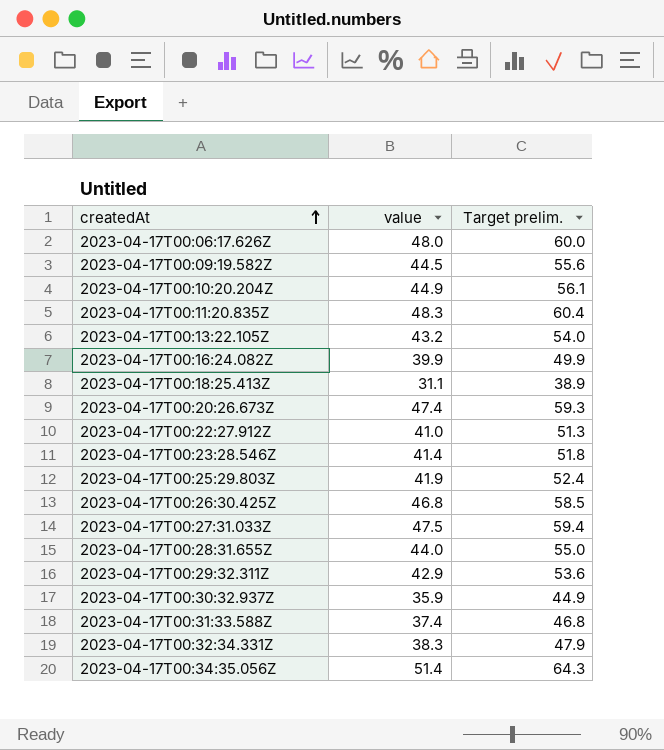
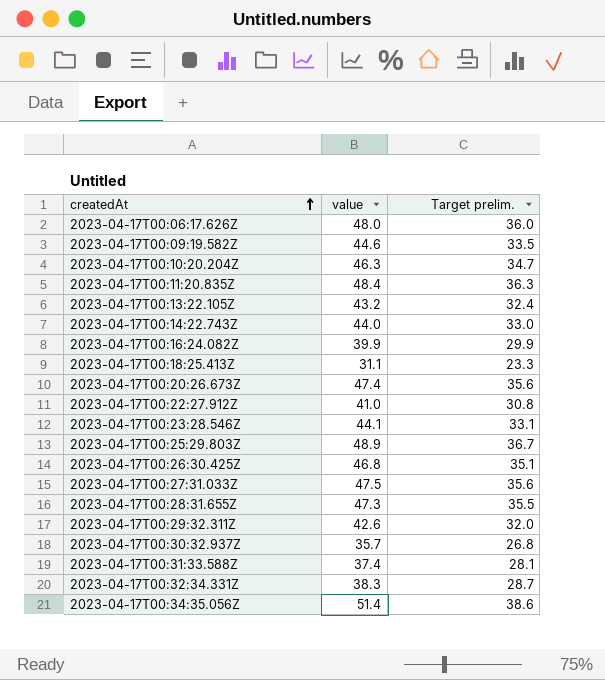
column Target prelim. | formula: [value] * 1.25 -> [value] * 0.75
2023-04-17T00:09:19.582Z | value: 44.5 -> 44.6
2023-04-17T00:10:20.204Z | value: 44.9 -> 46.3
2023-04-17T00:11:20.835Z | value: 48.3 -> 48.4
row 2023-04-17T00:14:22.743Z: none -> 44.0 | 33.0
2023-04-17T00:23:28.546Z | value: 41.4 -> 44.1
2023-04-17T00:25:29.803Z | value: 41.9 -> 48.9
2023-04-17T00:28:31.655Z | value: 44.0 -> 47.3
2023-04-17T00:29:32.311Z | value: 42.9 -> 42.6
2023-04-17T00:30:32.937Z | value: 35.9 -> 35.7

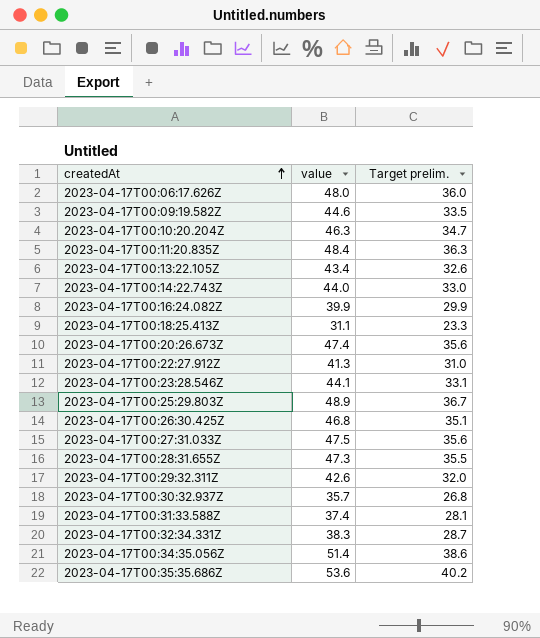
2023-04-17T00:13:22.105Z | value: 43.2 -> 43.4
2023-04-17T00:13:22.105Z | Target prelim.: 32.4 -> 32.6
2023-04-17T00:22:27.912Z | value: 41.0 -> 41.3
2023-04-17T00:22:27.912Z | Target prelim.: 30.8 -> 31.0
row 2023-04-17T00:35:35.686Z: none -> 53.6 | 40.2

